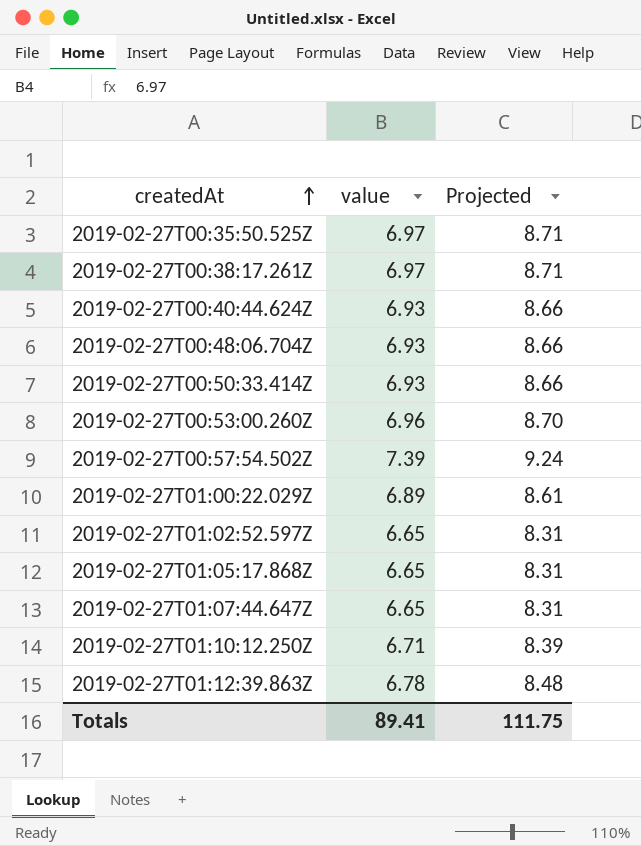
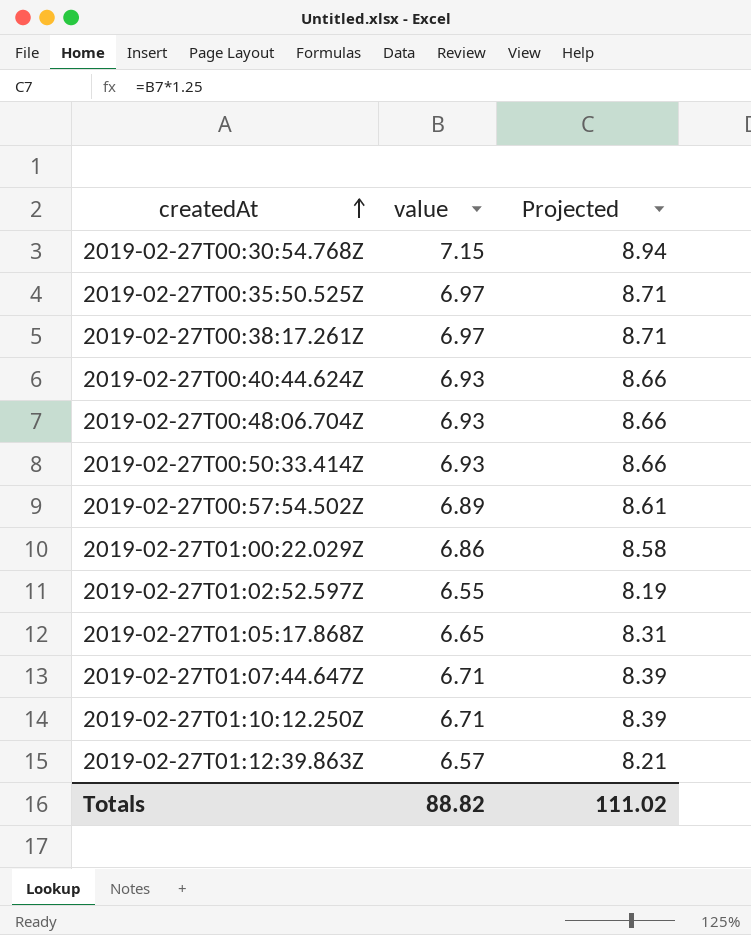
row 2019-02-27T00:53:00.260Z: 6.96 | 8.70 -> none
row 2019-02-27T00:30:54.768Z: none -> 7.15 | 8.94
2019-02-27T00:57:54.502Z | value: 7.39 -> 6.89
2019-02-27T00:57:54.502Z | Projected: 9.24 -> 8.61
2019-02-27T01:00:22.029Z | value: 6.89 -> 6.86
2019-02-27T01:00:22.029Z | Projected: 8.61 -> 8.58
2019-02-27T01:02:52.597Z | value: 6.65 -> 6.55
2019-02-27T01:02:52.597Z | Projected: 8.31 -> 8.19
2019-02-27T01:07:44.647Z | value: 6.65 -> 6.71
2019-02-27T01:07:44.647Z | Projected: 8.31 -> 8.39
2019-02-27T01:12:39.863Z | value: 6.78 -> 6.57
2019-02-27T01:12:39.863Z | Projected: 8.48 -> 8.21
Totals | value: 89.41 -> 88.82
Totals | Projected: 111.75 -> 111.02

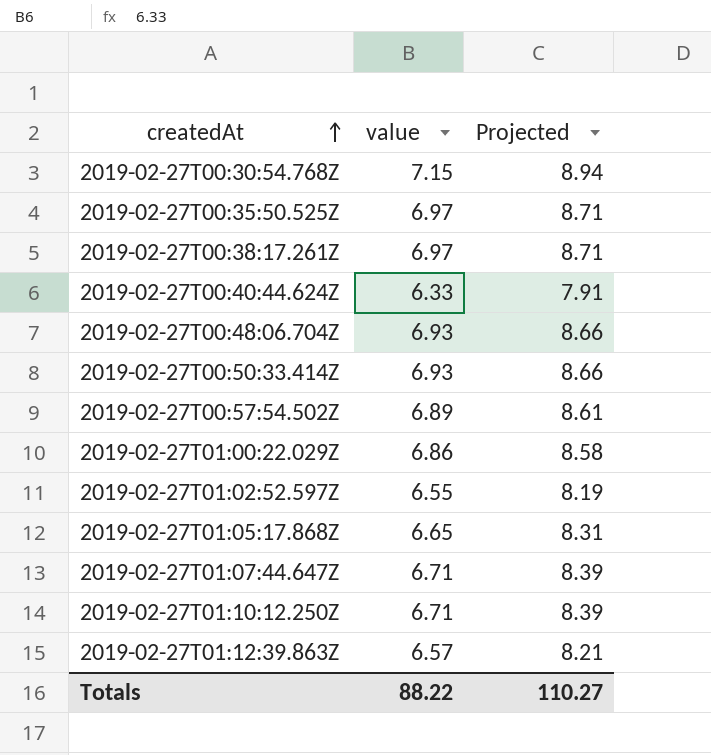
2019-02-27T00:40:44.624Z | value: 6.93 -> 6.33
2019-02-27T00:40:44.624Z | Projected: 8.66 -> 7.91
Totals | value: 88.82 -> 88.22
Totals | Projected: 111.02 -> 110.27

